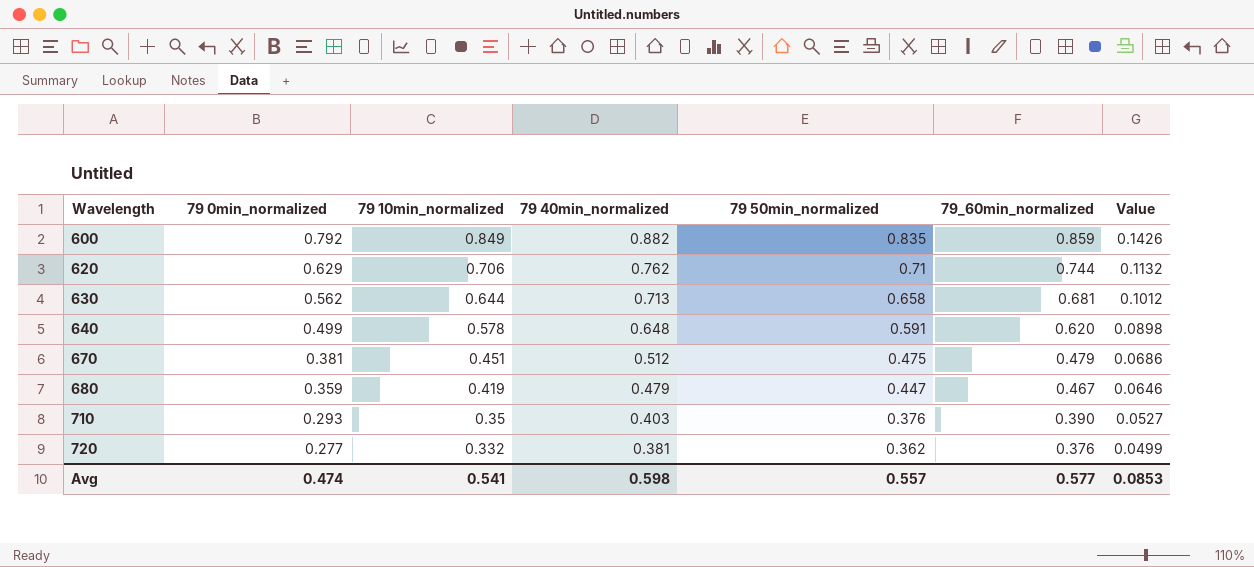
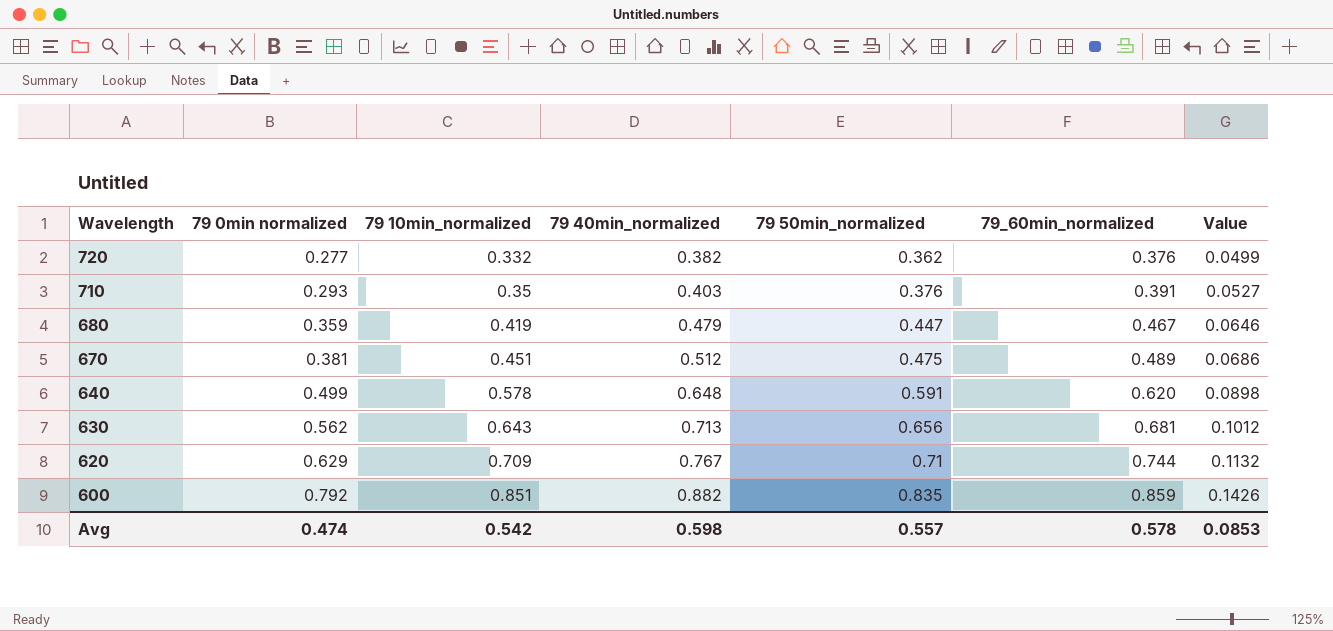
row order: Wavelength ascending -> Wavelength descending
column name: 79 0min_normalized -> 79 0min normalized
720 | 79 40min_normalized: 0.381 -> 0.382
710 | 79_60min_normalized: 0.390 -> 0.391
670 | 79_60min_normalized: 0.479 -> 0.489
630 | 79 10min_normalized: 0.644 -> 0.643
630 | 79 50min_normalized: 0.658 -> 0.656
620 | 79 10min_normalized: 0.706 -> 0.709
620 | 79 40min_normalized: 0.762 -> 0.767
600 | 79 10min_normalized: 0.849 -> 0.851
Avg | 79 10min_normalized: 0.541 -> 0.542
Avg | 79_60min_normalized: 0.577 -> 0.578

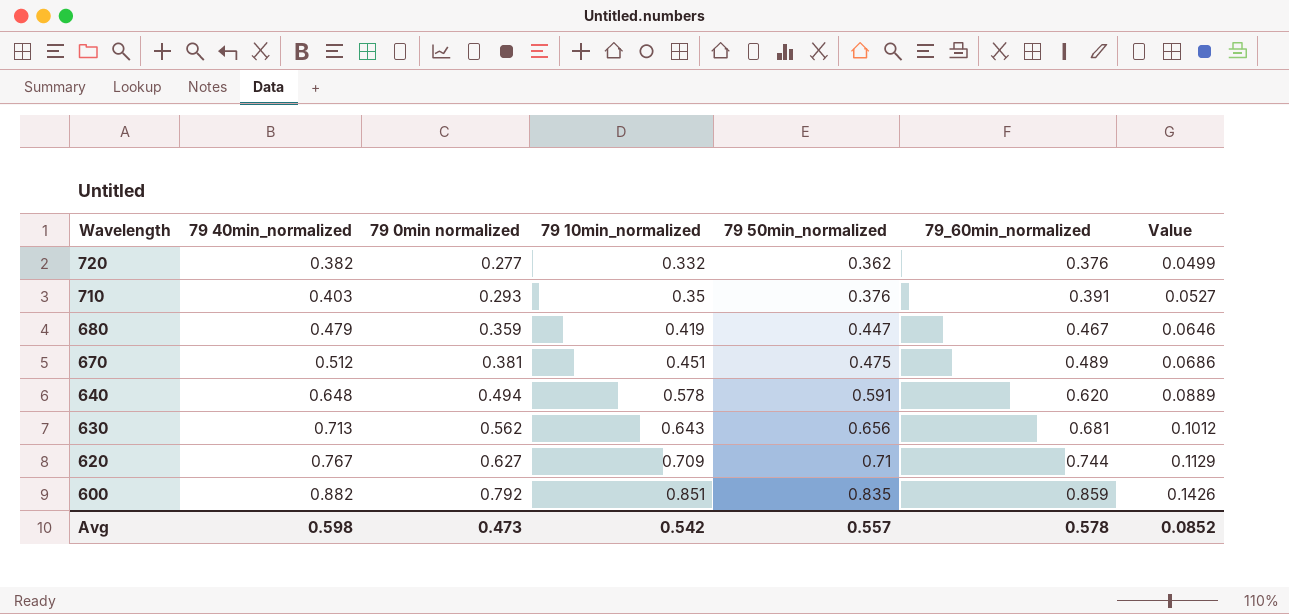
column 79 40min_normalized | position: 4 -> 2
640 | 79 0min normalized: 0.499 -> 0.494
640 | Value: 0.0898 -> 0.0889
620 | 79 0min normalized: 0.629 -> 0.627
620 | Value: 0.1132 -> 0.1129
Avg | 79 0min normalized: 0.474 -> 0.473
Avg | Value: 0.0853 -> 0.0852

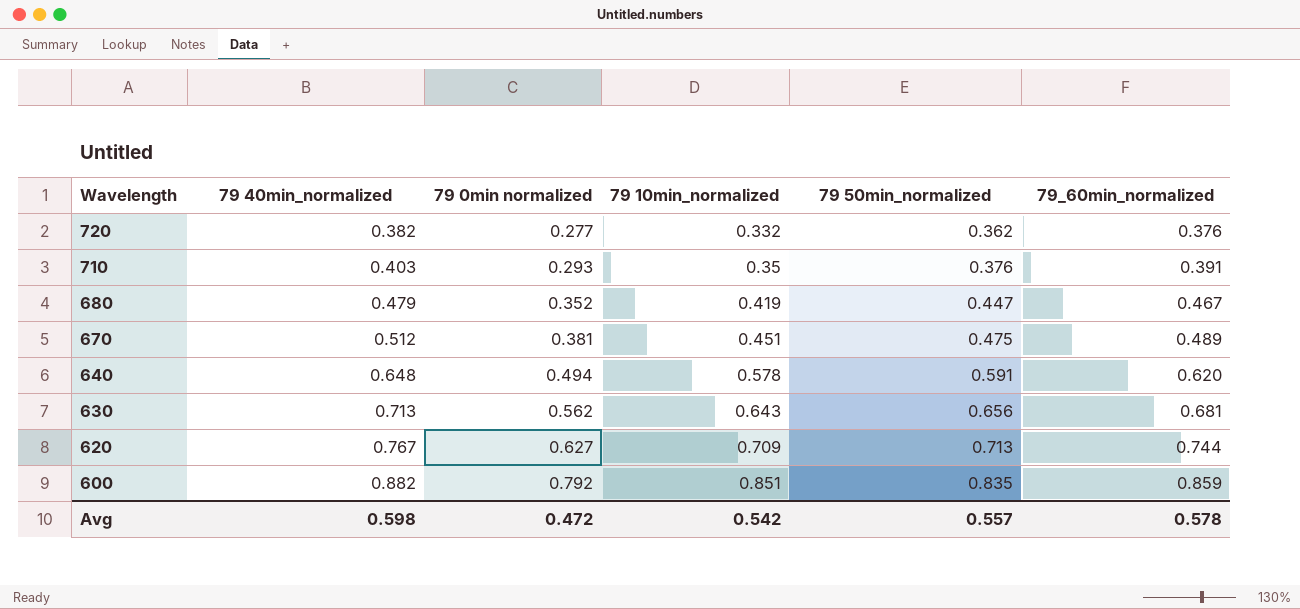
column Value | formula: [79 0min normalized] * 0.18 -> none
680 | 79 0min normalized: 0.359 -> 0.352
620 | 79 50min_normalized: 0.71 -> 0.713
Avg | 79 0min normalized: 0.473 -> 0.472

